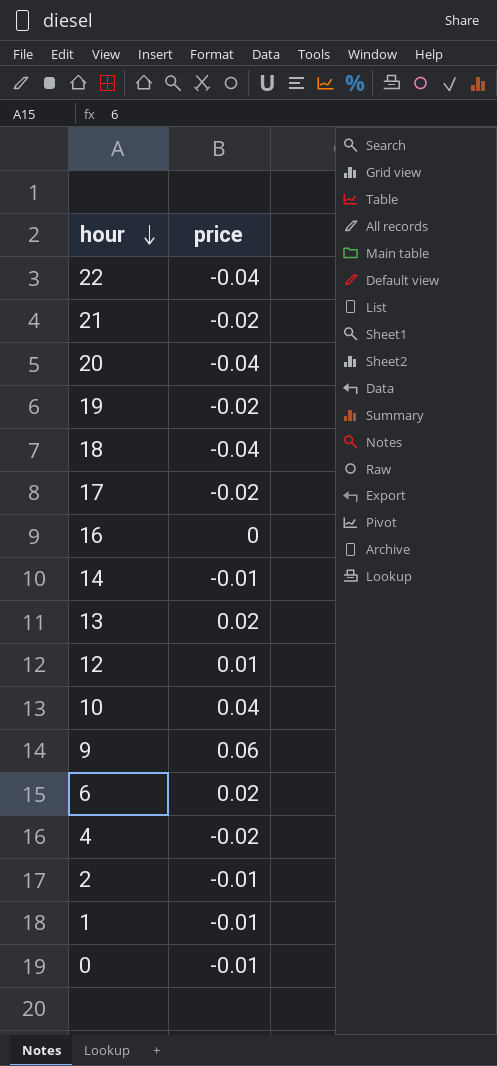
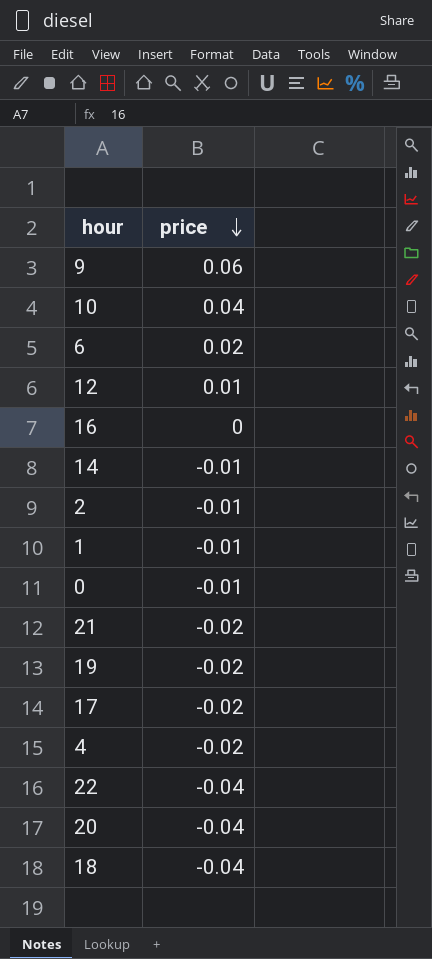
row order: hour descending -> price descending
row 13: 0.02 -> none

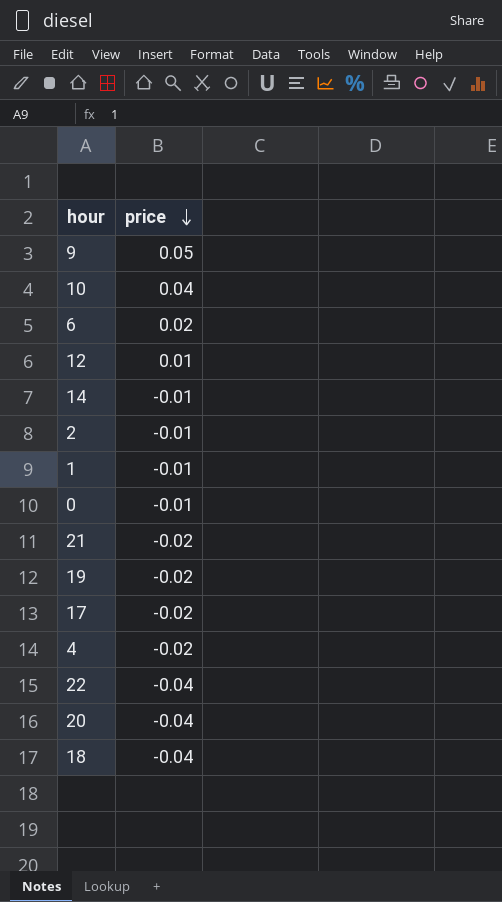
row 16: 0 -> none
9 | price: 0.06 -> 0.05

